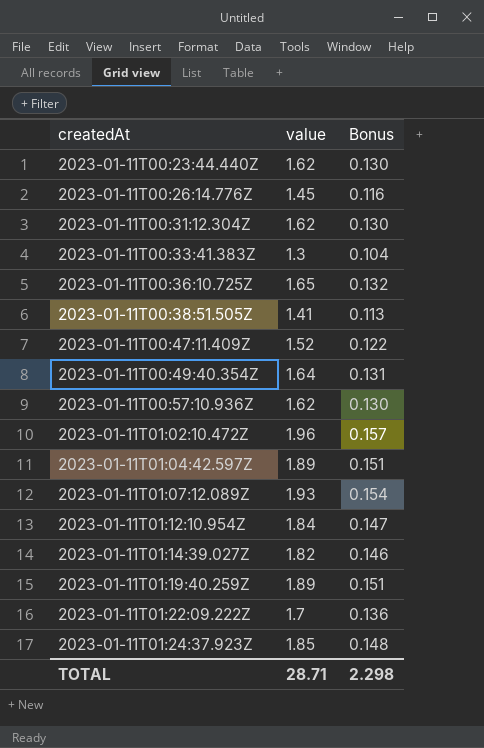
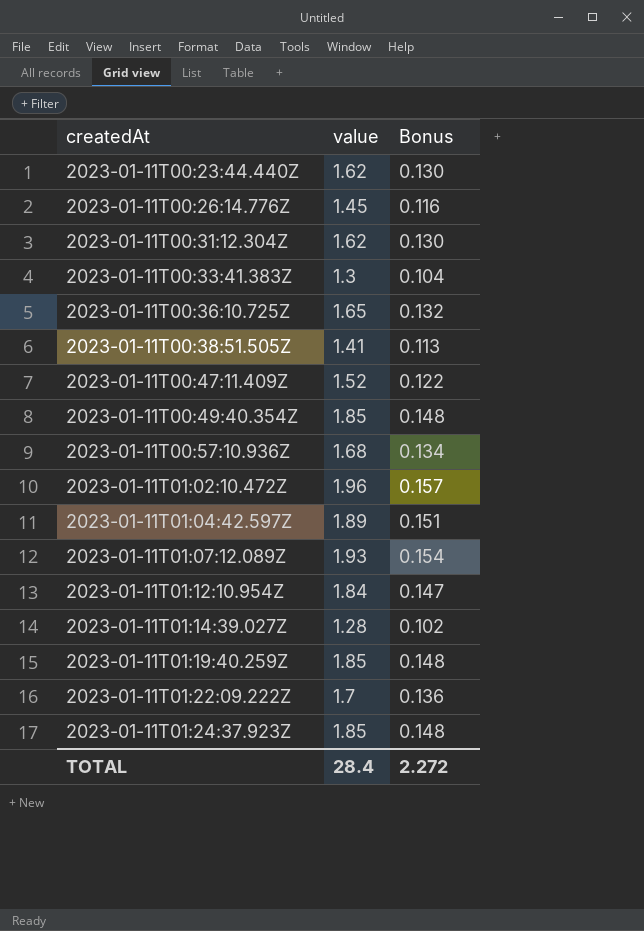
2023-01-11T00:49:40.354Z | value: 1.64 -> 1.85
2023-01-11T00:49:40.354Z | Bonus: 0.131 -> 0.148
2023-01-11T00:57:10.936Z | value: 1.62 -> 1.68
2023-01-11T00:57:10.936Z | Bonus: 0.130 -> 0.134
2023-01-11T01:14:39.027Z | value: 1.82 -> 1.28
2023-01-11T01:14:39.027Z | Bonus: 0.146 -> 0.102
2023-01-11T01:19:40.259Z | value: 1.89 -> 1.85
2023-01-11T01:19:40.259Z | Bonus: 0.151 -> 0.148
TOTAL | value: 28.71 -> 28.4
TOTAL | Bonus: 2.298 -> 2.272

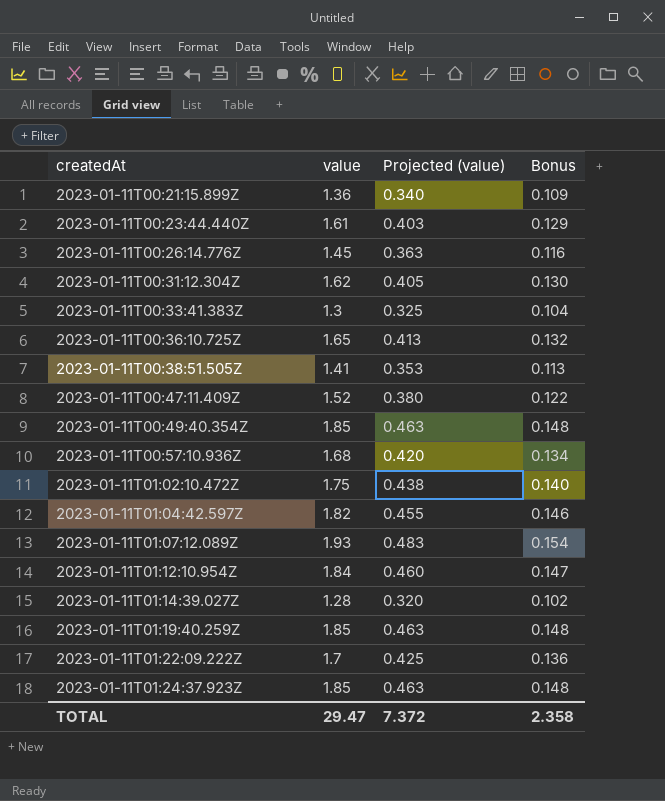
column Projected (value) | formula: none -> [value] * 0.25
row 2023-01-11T00:21:15.899Z: none -> 1.36 | 0.340 | 0.109
2023-01-11T00:23:44.440Z | value: 1.62 -> 1.61
2023-01-11T00:23:44.440Z | Bonus: 0.130 -> 0.129
2023-01-11T01:02:10.472Z | value: 1.96 -> 1.75
2023-01-11T01:02:10.472Z | Bonus: 0.157 -> 0.140
2023-01-11T01:04:42.597Z | value: 1.89 -> 1.82
2023-01-11T01:04:42.597Z | Bonus: 0.151 -> 0.146
TOTAL | value: 28.4 -> 29.47
TOTAL | Bonus: 2.272 -> 2.358

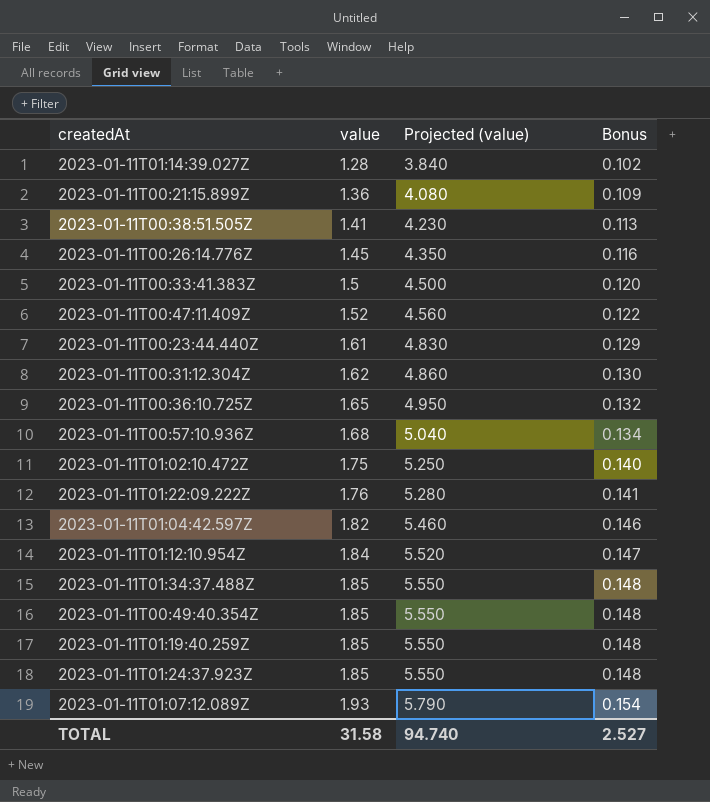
row order: createdAt ascending -> value ascending
column Projected (value) | formula: [value] * 0.25 -> [value] * 3
2023-01-11T00:33:41.383Z | value: 1.3 -> 1.5
2023-01-11T00:33:41.383Z | Bonus: 0.104 -> 0.120
2023-01-11T01:22:09.222Z | value: 1.7 -> 1.76
2023-01-11T01:22:09.222Z | Bonus: 0.136 -> 0.141
row 2023-01-11T01:34:37.488Z: none -> 1.85 | 5.550 | 0.148
TOTAL | value: 29.47 -> 31.58
TOTAL | Projected (value): 7.372 -> 94.740
TOTAL | Bonus: 2.358 -> 2.527

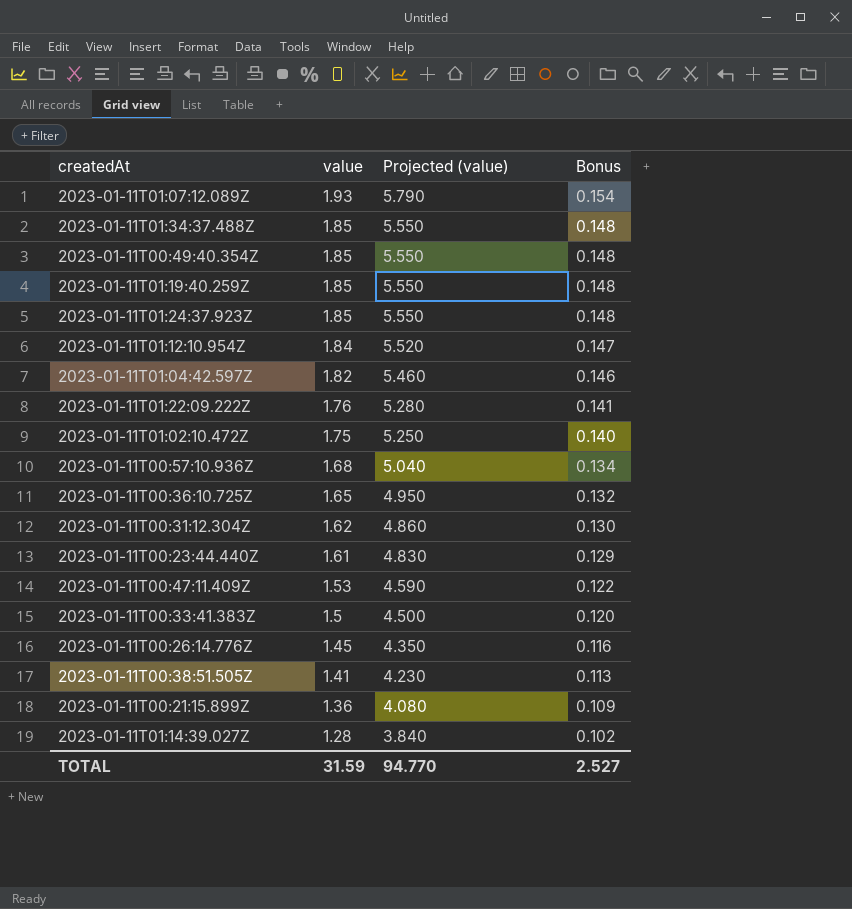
row order: value ascending -> value descending
2023-01-11T00:47:11.409Z | value: 1.52 -> 1.53
2023-01-11T00:47:11.409Z | Projected (value): 4.560 -> 4.590
TOTAL | value: 31.58 -> 31.59
TOTAL | Projected (value): 94.740 -> 94.770

